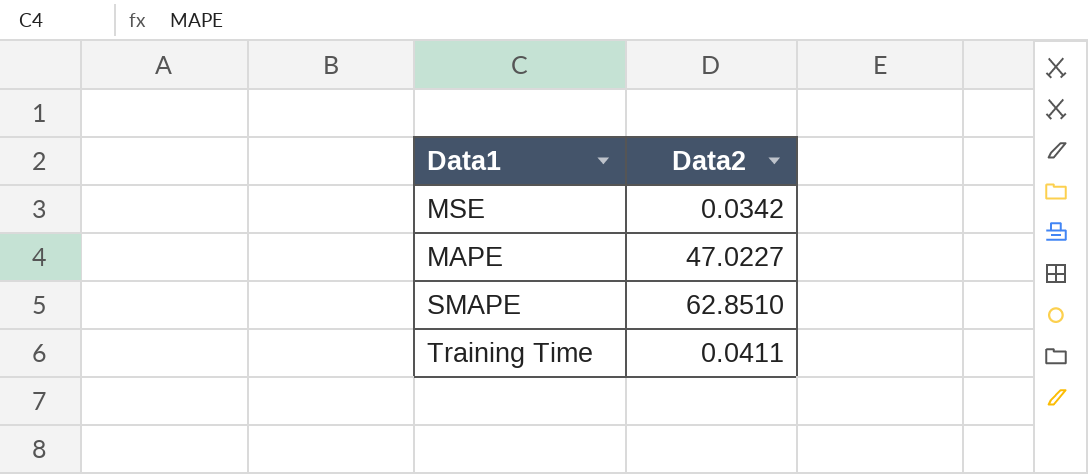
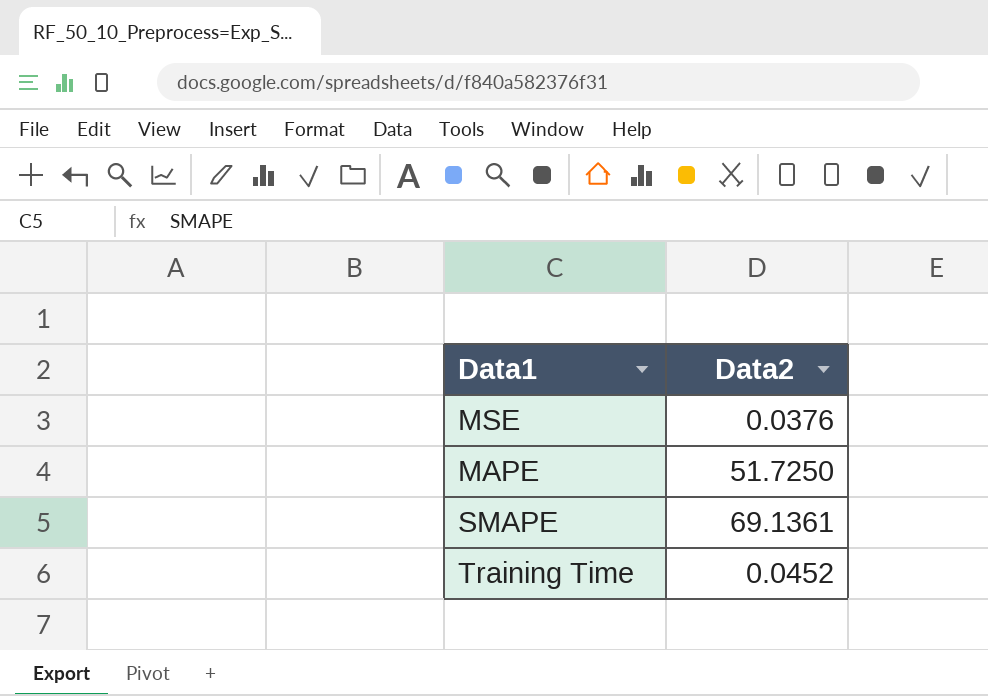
MSE | Data2: 0.0342 -> 0.0376
MAPE | Data2: 47.0227 -> 51.7250
SMAPE | Data2: 62.8510 -> 69.1361
Training Time | Data2: 0.0411 -> 0.0452

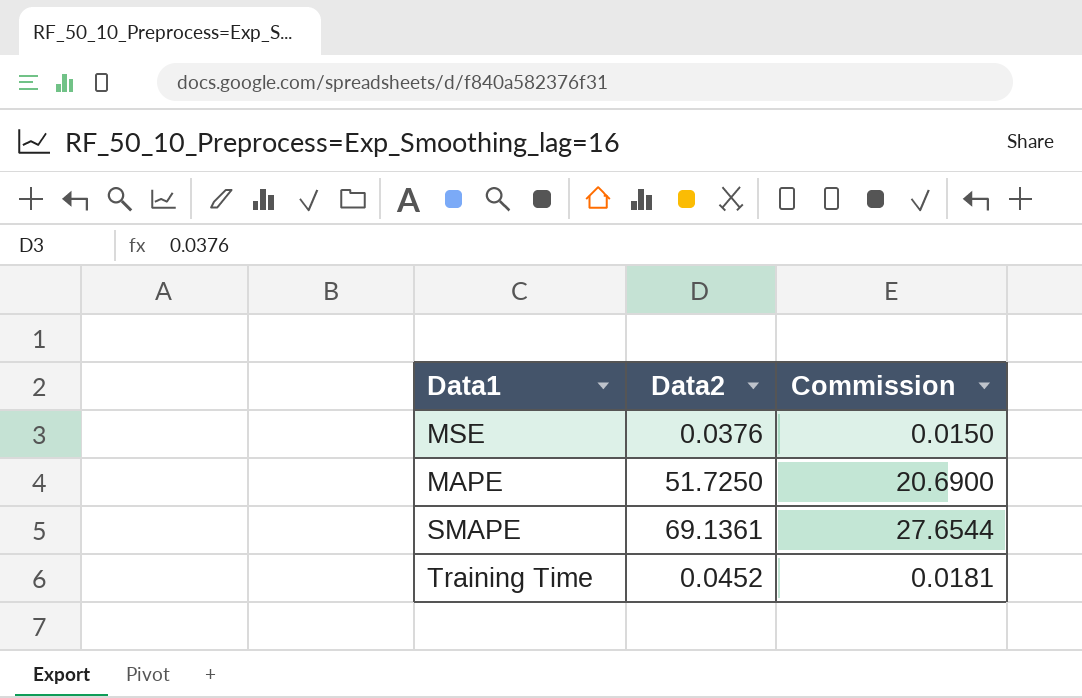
column Commission | formula: none -> [Data2] * 0.4

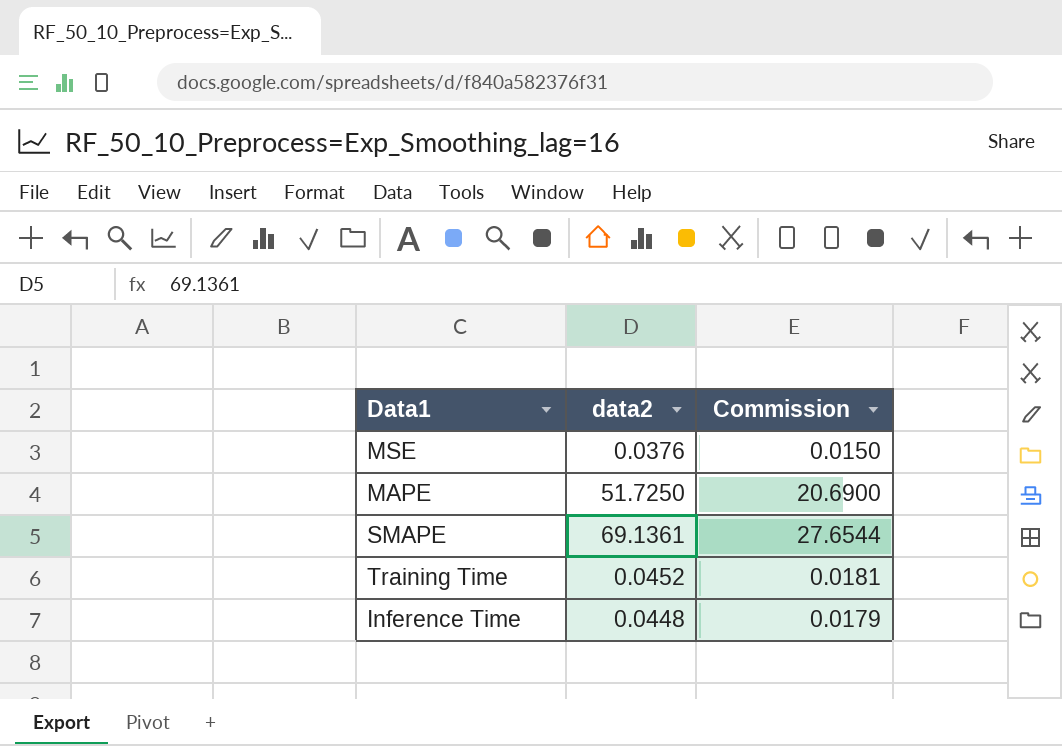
column name: Data2 -> data2
row Inference Time: none -> 0.0448 | 0.0179

